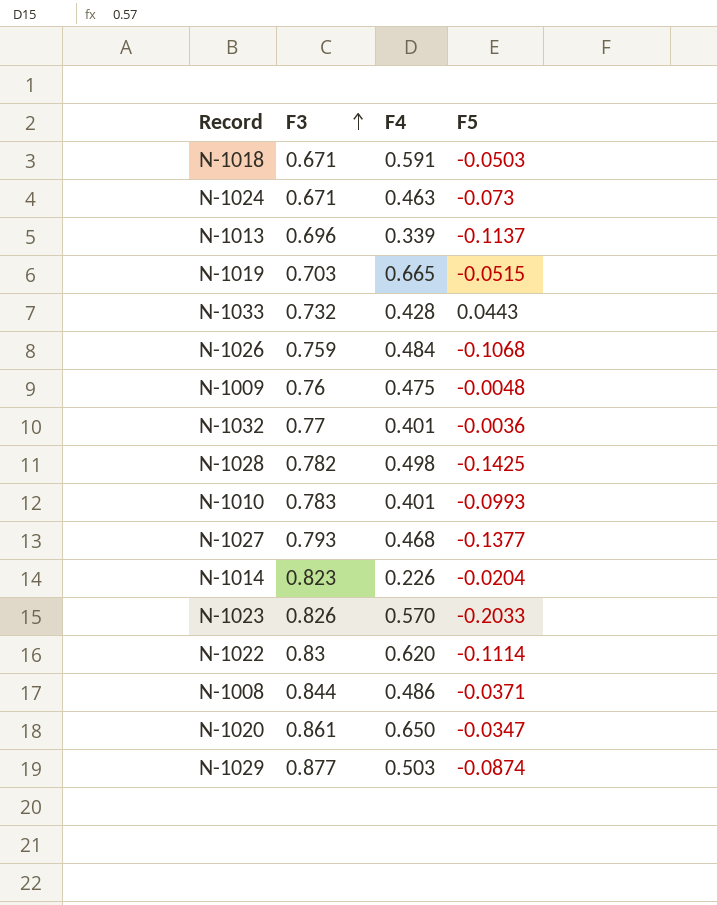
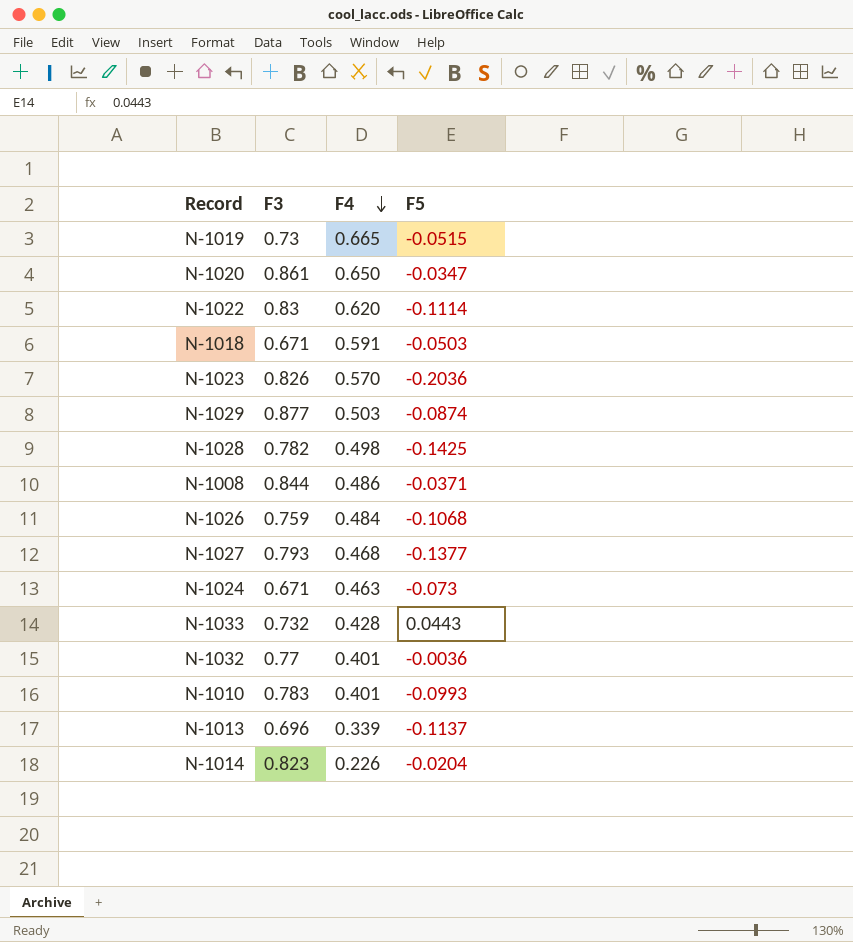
row order: F3 ascending -> F4 descending
row N-1009: 0.76 | 0.475 | -0.0048 -> none
N-1019 | F3: 0.703 -> 0.73
N-1023 | F5: -0.2033 -> -0.2036

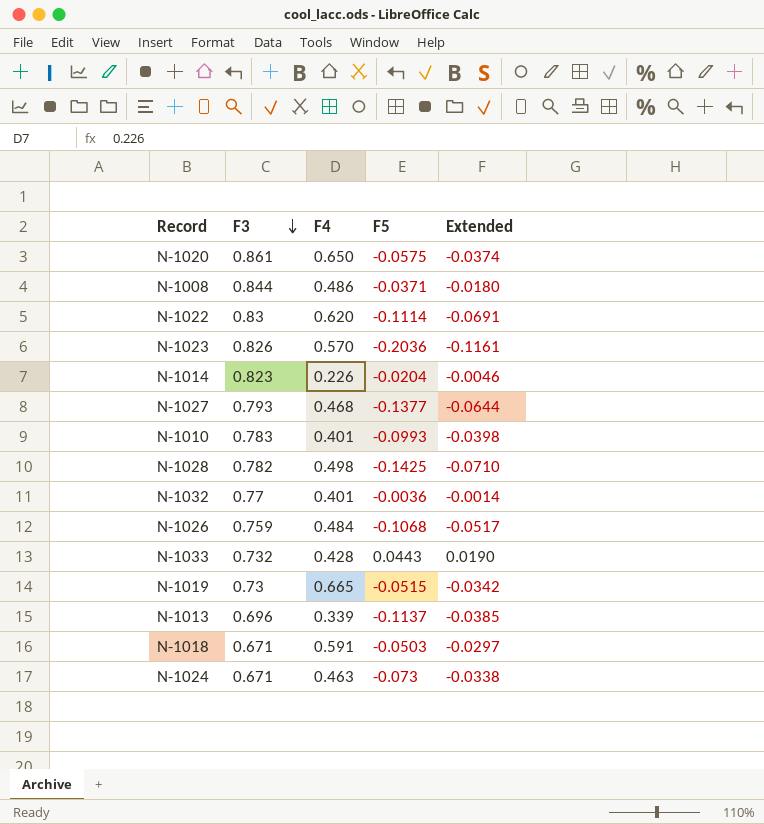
row order: F4 descending -> F3 descending
column Extended | formula: none -> [F4] * [F5]
row N-1029: 0.877 | 0.503 | -0.0874 -> none
N-1020 | F5: -0.0347 -> -0.0575

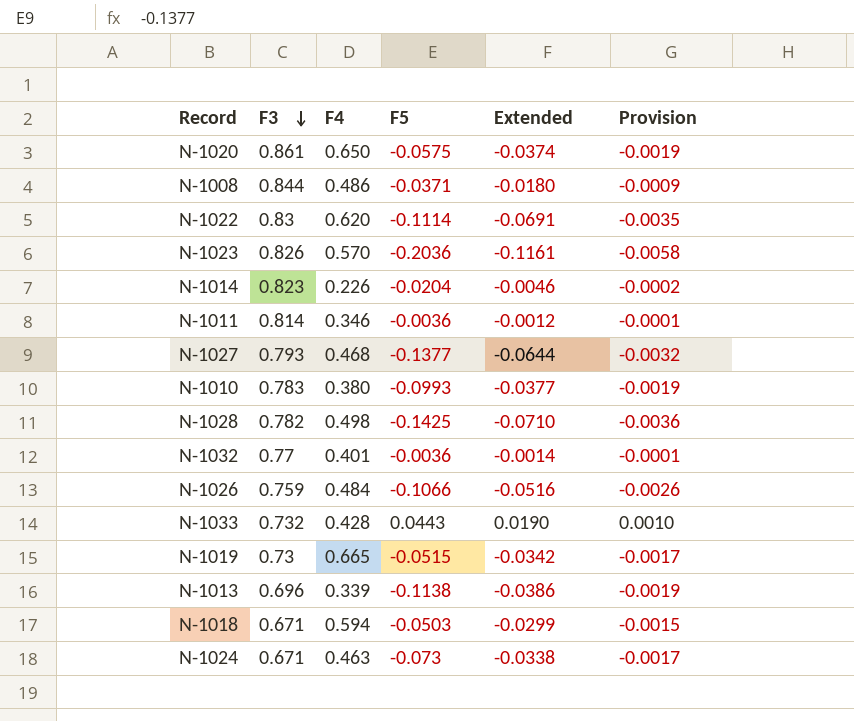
column Provision | formula: none -> [Extended] * 0.05
row N-1011: none -> 0.814 | 0.346 | -0.0036 | -0.0012 | -0.0001
N-1010 | F4: 0.401 -> 0.380
N-1010 | Extended: -0.0398 -> -0.0377
N-1026 | F5: -0.1068 -> -0.1066
N-1026 | Extended: -0.0517 -> -0.0516
N-1013 | F5: -0.1137 -> -0.1138
N-1013 | Extended: -0.0385 -> -0.0386
N-1018 | F4: 0.591 -> 0.594
N-1018 | Extended: -0.0297 -> -0.0299

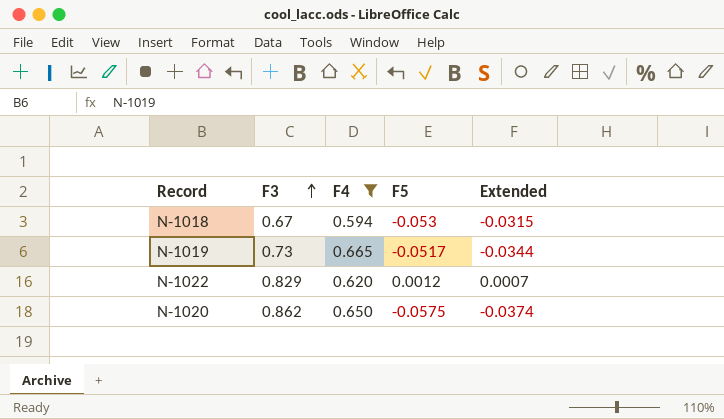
filter: none -> F4 >= 0.594
row order: F3 descending -> F3 ascending
column Provision | formula: [Extended] * 0.05 -> none
N-1018 | F3: 0.671 -> 0.67
N-1018 | F5: -0.0503 -> -0.053
N-1018 | Extended: -0.0299 -> -0.0315
N-1019 | F5: -0.0515 -> -0.0517
N-1019 | Extended: -0.0342 -> -0.0344
N-1022 | F3: 0.83 -> 0.829
N-1022 | F5: -0.1114 -> 0.0012
N-1022 | Extended: -0.0691 -> 0.0007
N-1020 | F3: 0.861 -> 0.862

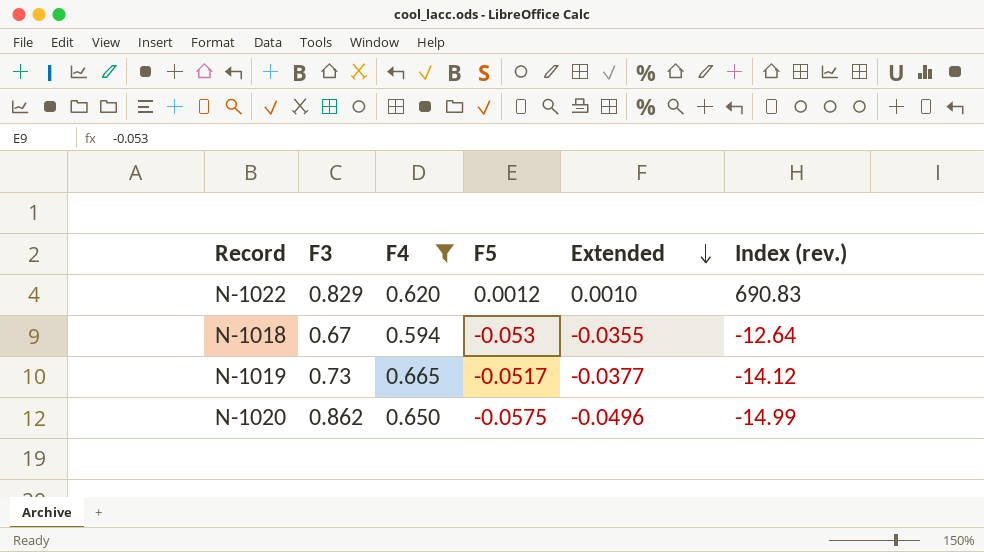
row order: F3 ascending -> Extended descending
column Extended | formula: [F4] * [F5] -> [F3] * [F5]
column Index (rev.) | formula: none -> [F3] / [F5]

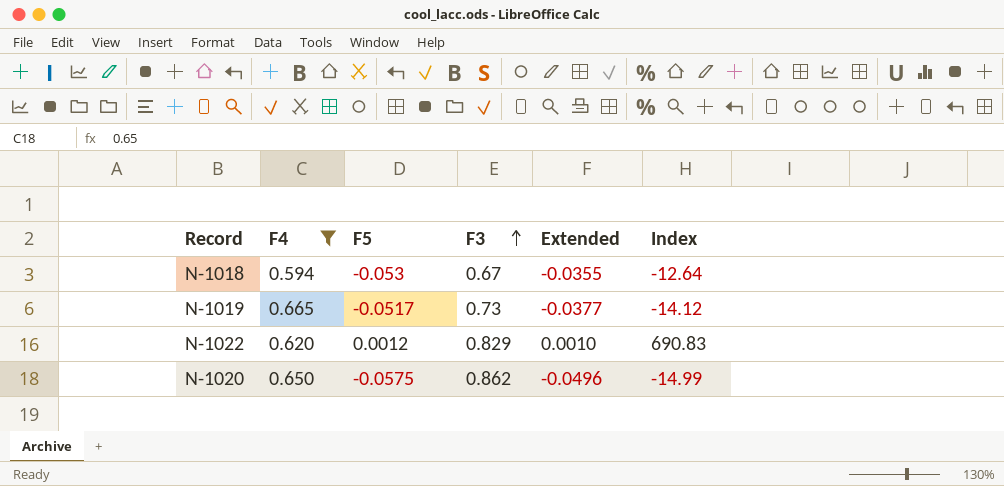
row order: Extended descending -> F3 ascending
column F3 | position: 2 -> 4
column name: Index (rev.) -> Index

